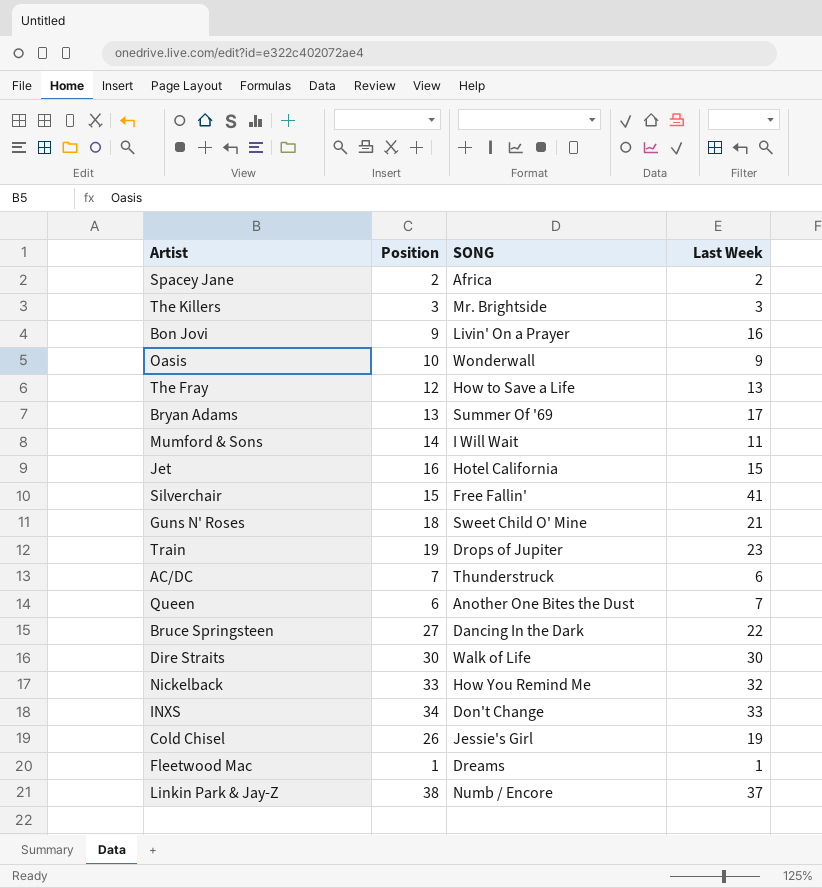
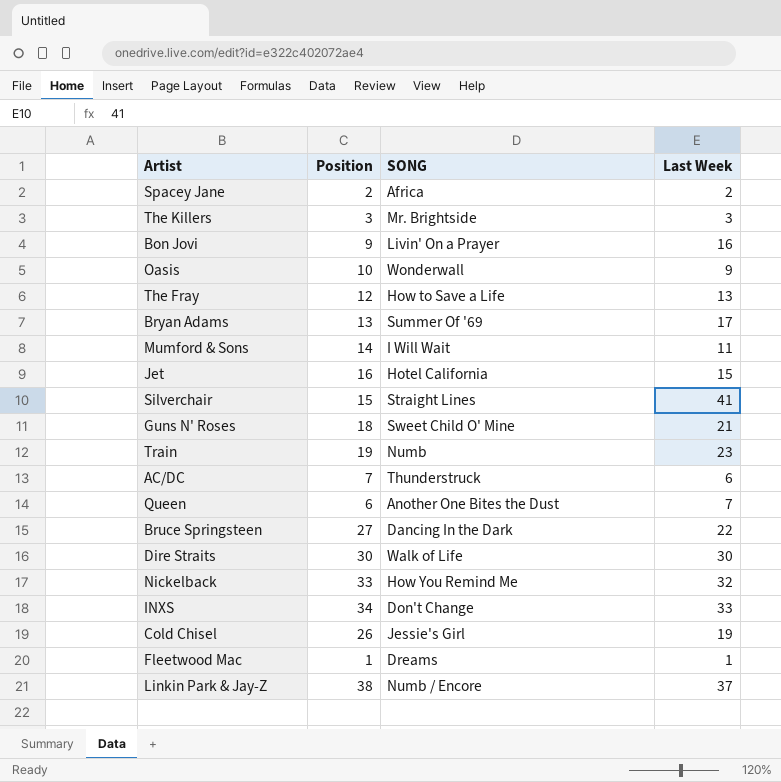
Silverchair | SONG: Free Fallin' -> Straight Lines
Train | SONG: Drops of Jupiter -> Numb

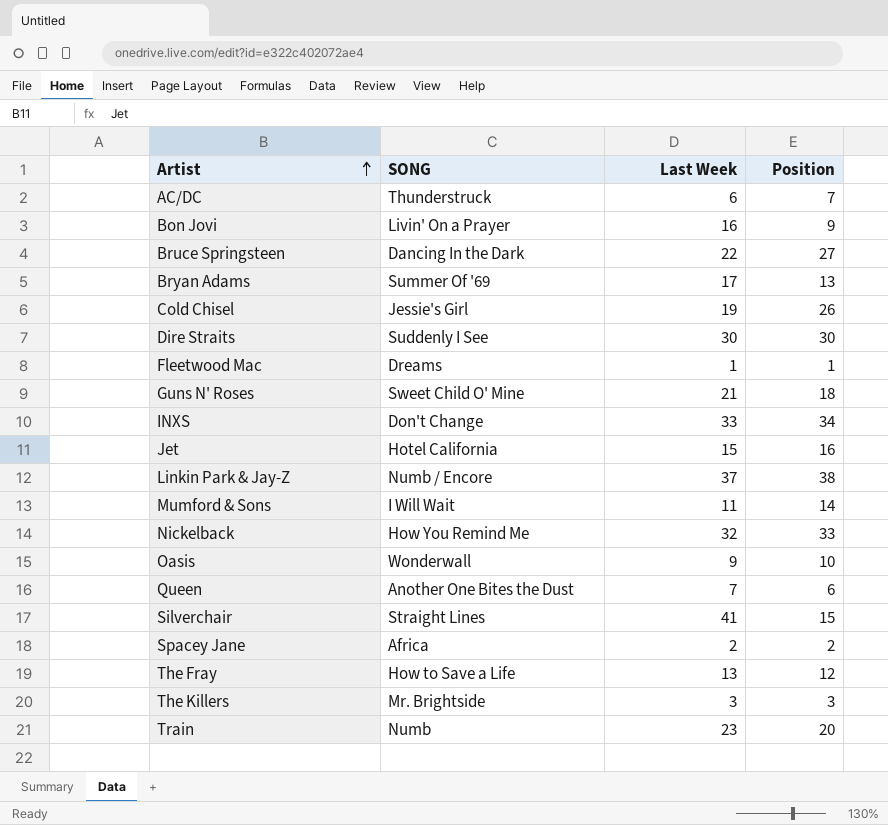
row order: none -> Artist ascending
column Position | position: 2 -> 4
Dire Straits | SONG: Walk of Life -> Suddenly I See
Train | Position: 19 -> 20

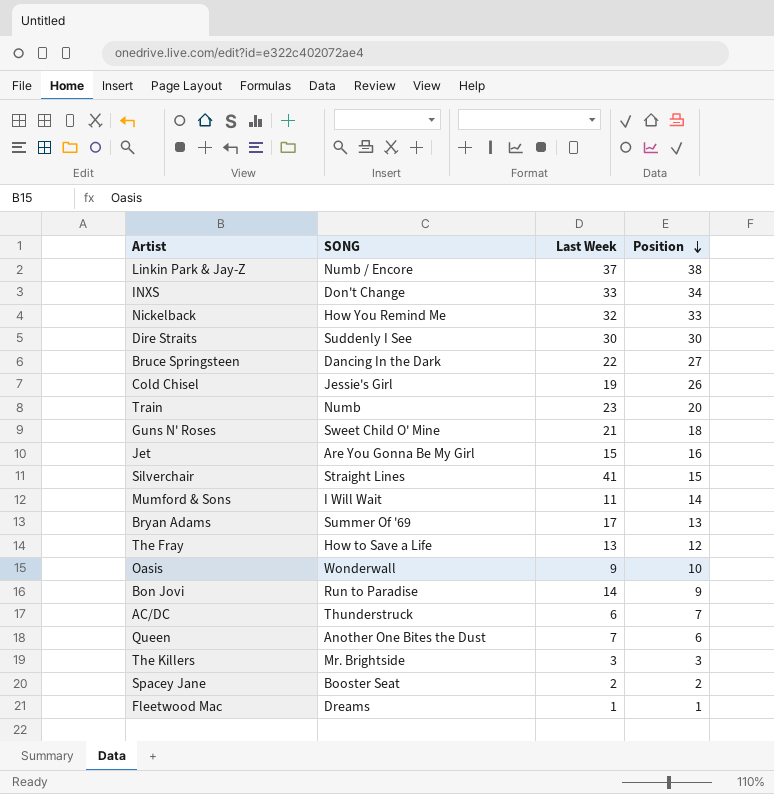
row order: Artist ascending -> Position descending
Jet | SONG: Hotel California -> Are You Gonna Be My Girl
Bon Jovi | SONG: Livin' On a Prayer -> Run to Paradise
Bon Jovi | Last Week: 16 -> 14
Spacey Jane | SONG: Africa -> Booster Seat

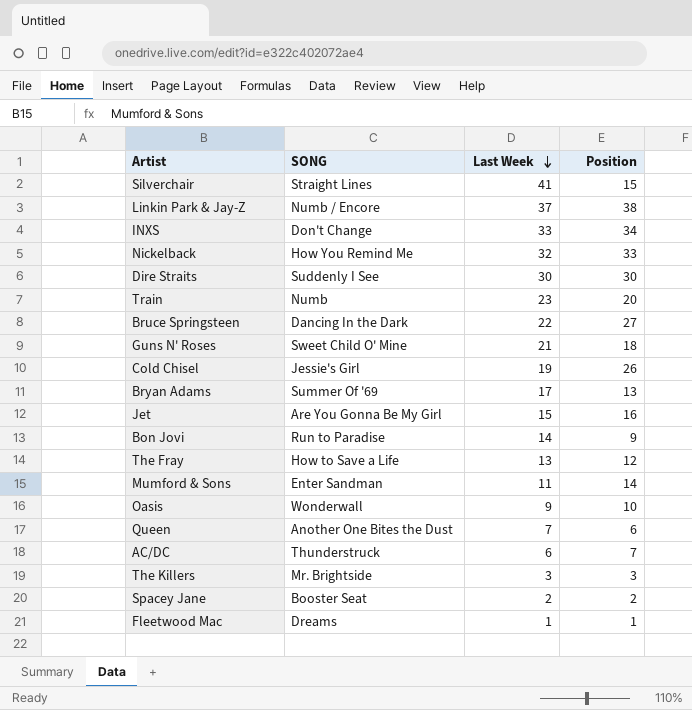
row order: Position descending -> Last Week descending
Mumford & Sons | SONG: I Will Wait -> Enter Sandman

